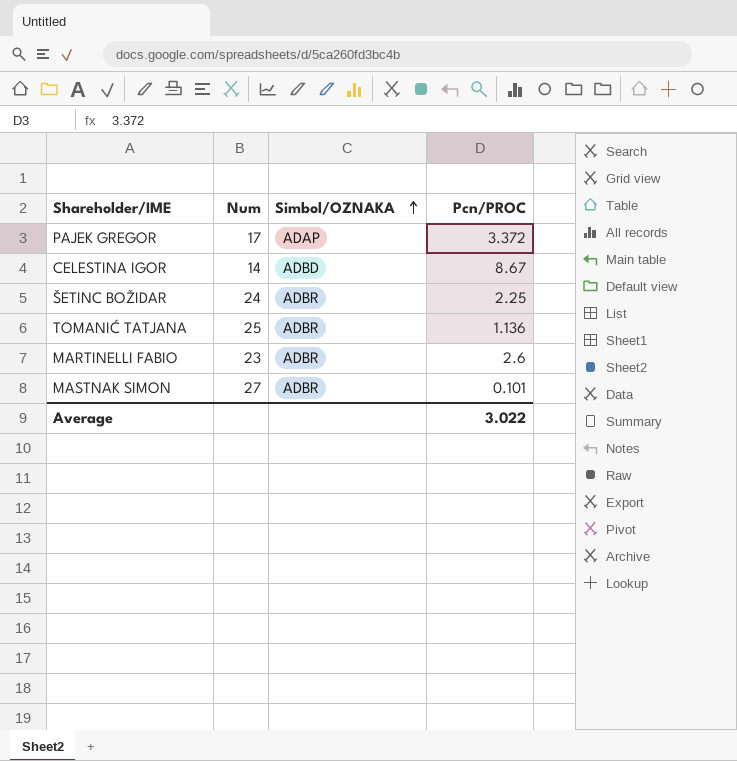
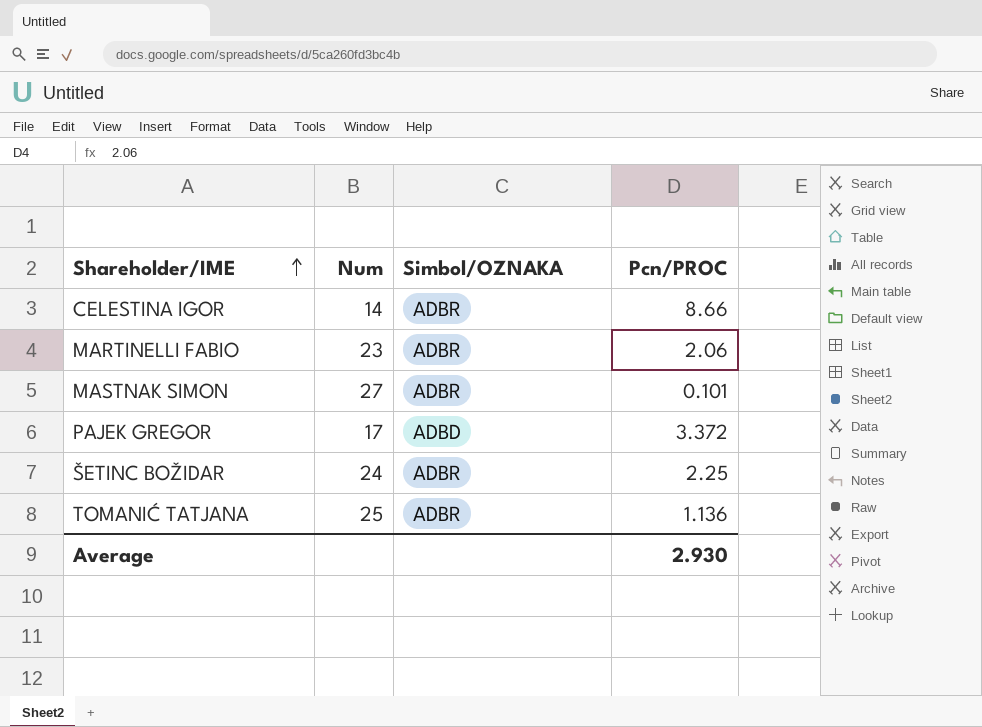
row order: Simbol/OZNAKA ascending -> Shareholder/IME ascending
CELESTINA IGOR | Simbol/OZNAKA: ADBD -> ADBR
CELESTINA IGOR | Pcn/PROC: 8.67 -> 8.66
MARTINELLI FABIO | Pcn/PROC: 2.6 -> 2.06
PAJEK GREGOR | Simbol/OZNAKA: ADAP -> ADBD
Average | Pcn/PROC: 3.022 -> 2.930

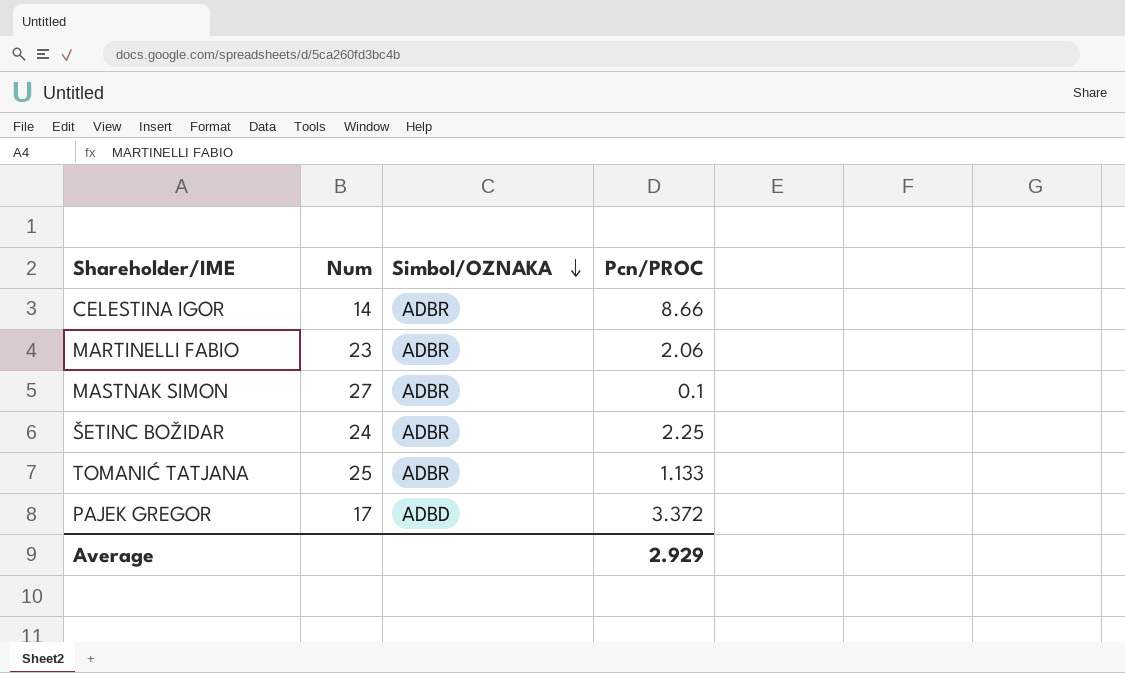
row order: Shareholder/IME ascending -> Simbol/OZNAKA descending
MASTNAK SIMON | Pcn/PROC: 0.101 -> 0.1
TOMANIĆ TATJANA | Pcn/PROC: 1.136 -> 1.133
Average | Pcn/PROC: 2.930 -> 2.929

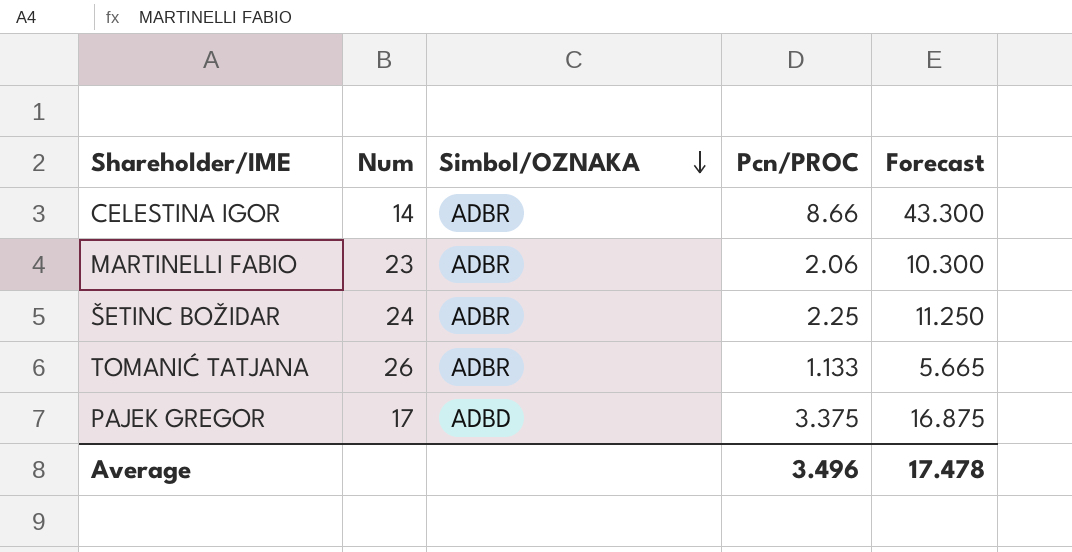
column Forecast | formula: none -> [Pcn/PROC] * 5
row MASTNAK SIMON: 27 | ADBR | 0.1 -> none
TOMANIĆ TATJANA | Num: 25 -> 26
PAJEK GREGOR | Pcn/PROC: 3.372 -> 3.375
Average | Pcn/PROC: 2.929 -> 3.496

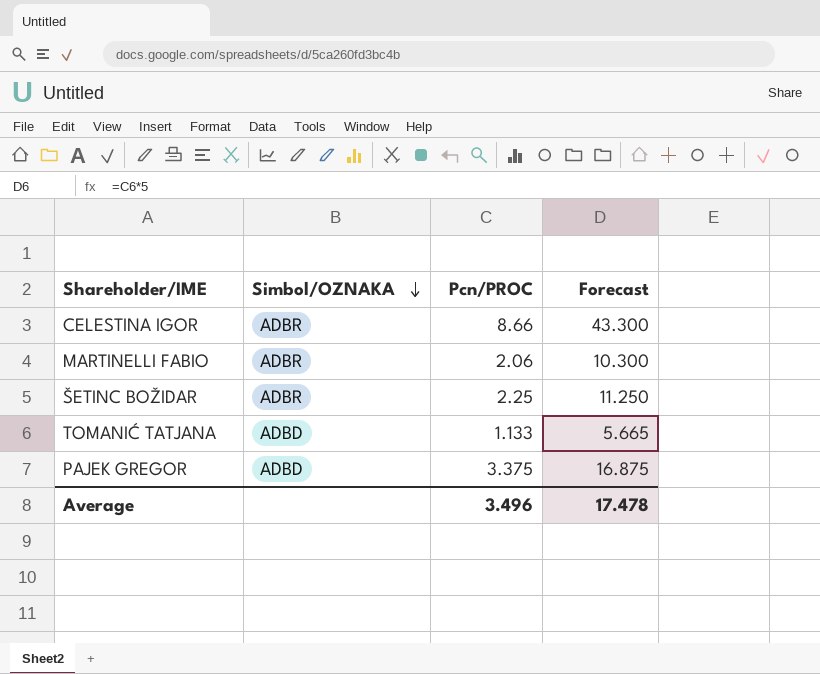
column Num | position: 2 -> none
TOMANIĆ TATJANA | Simbol/OZNAKA: ADBR -> ADBD

